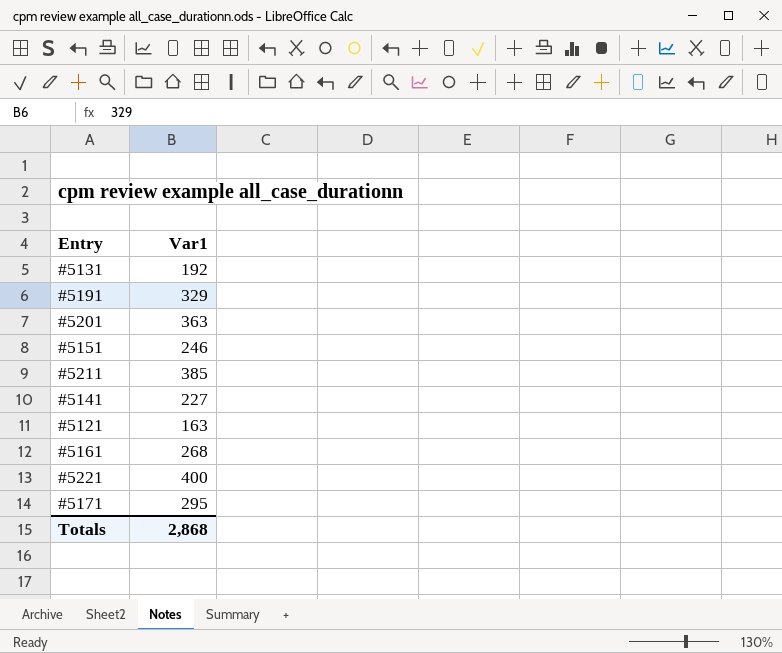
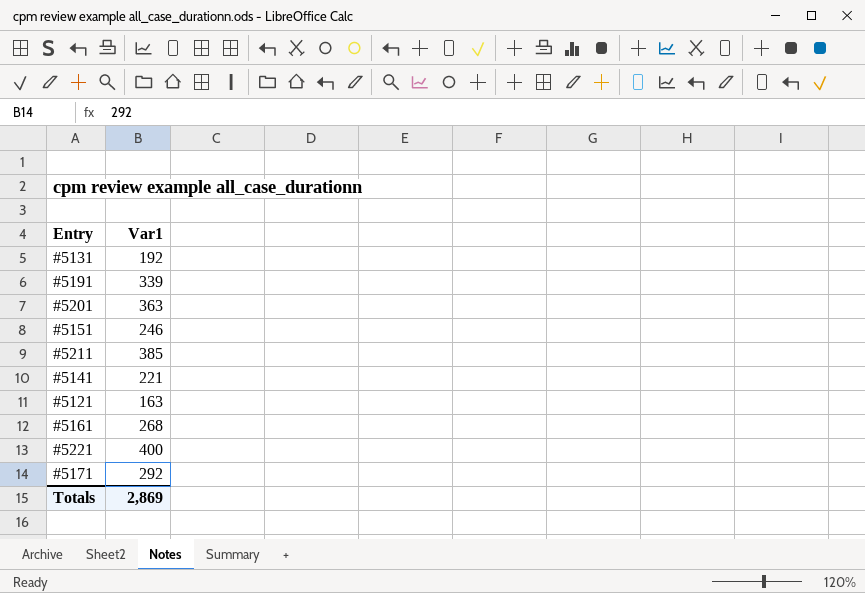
#5191 | Var1: 329 -> 339
#5141 | Var1: 227 -> 221
#5171 | Var1: 295 -> 292
Totals | Var1: 2,868 -> 2,869

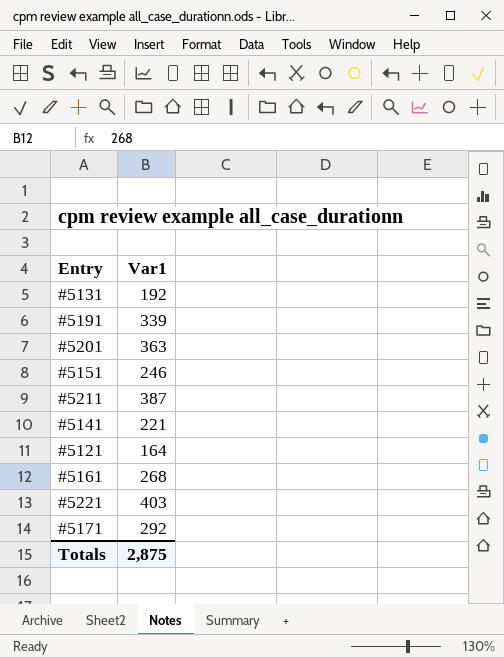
#5211 | Var1: 385 -> 387
#5121 | Var1: 163 -> 164
#5221 | Var1: 400 -> 403
Totals | Var1: 2,869 -> 2,875

